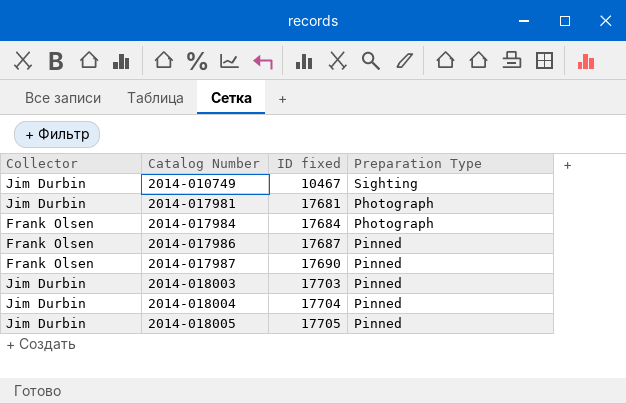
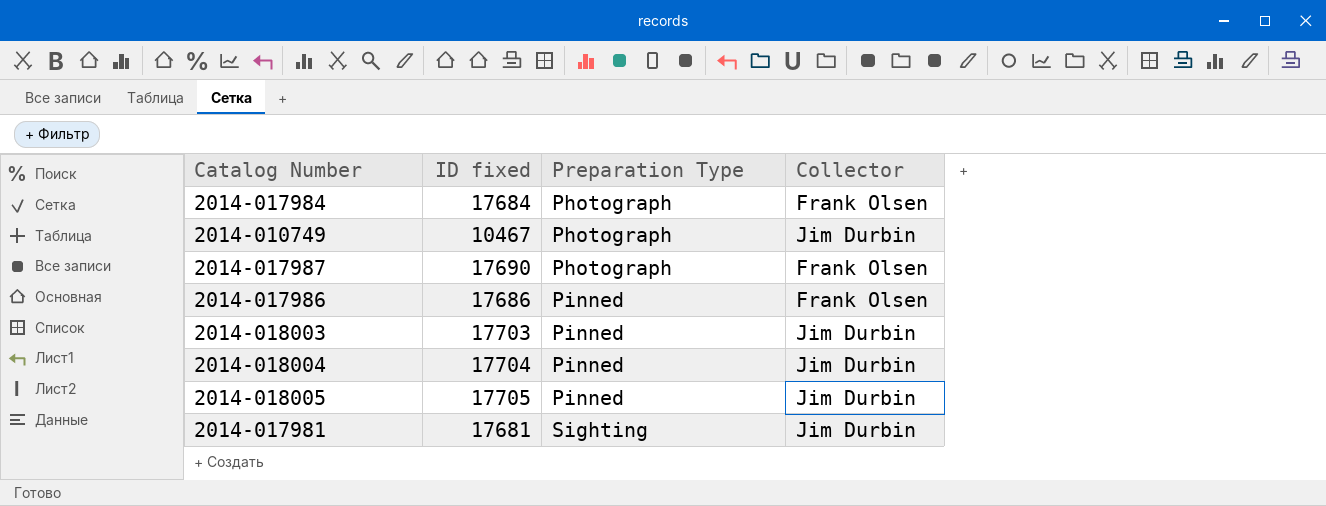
row order: Catalog Number ascending -> Preparation Type ascending
column Collector | position: 1 -> 4
2014-010749 | Preparation Type: Sighting -> Photograph
2014-017987 | Preparation Type: Pinned -> Photograph
2014-017986 | ID fixed: 17687 -> 17686
2014-017981 | Preparation Type: Photograph -> Sighting

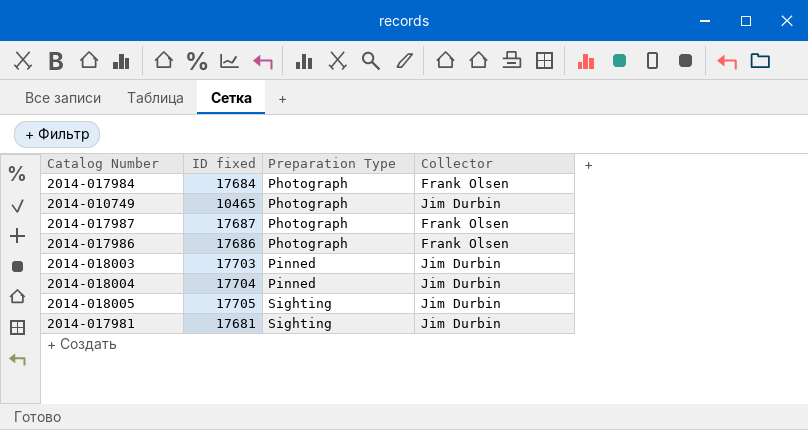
2014-010749 | ID fixed: 10467 -> 10465
2014-017987 | ID fixed: 17690 -> 17687
2014-017986 | Preparation Type: Pinned -> Photograph
2014-018005 | Preparation Type: Pinned -> Sighting

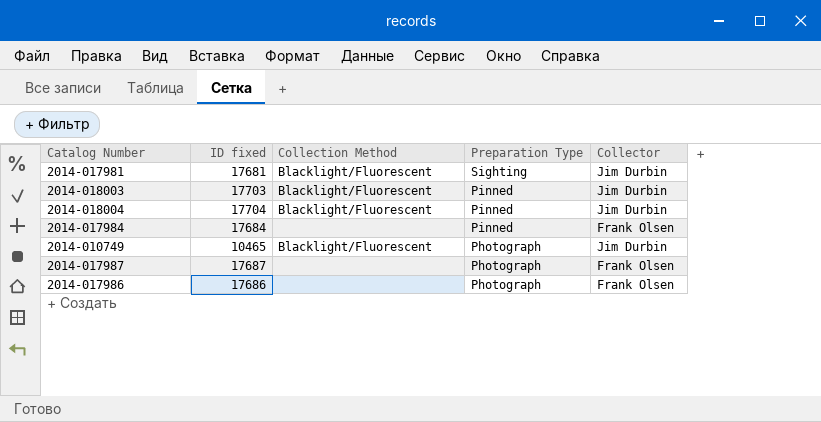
row order: Preparation Type ascending -> Preparation Type descending
column Collection Method | position: none -> 3
row 2014-018005: 17705 | Sighting | Jim Durbin -> none
2014-017984 | Preparation Type: Photograph -> Pinned

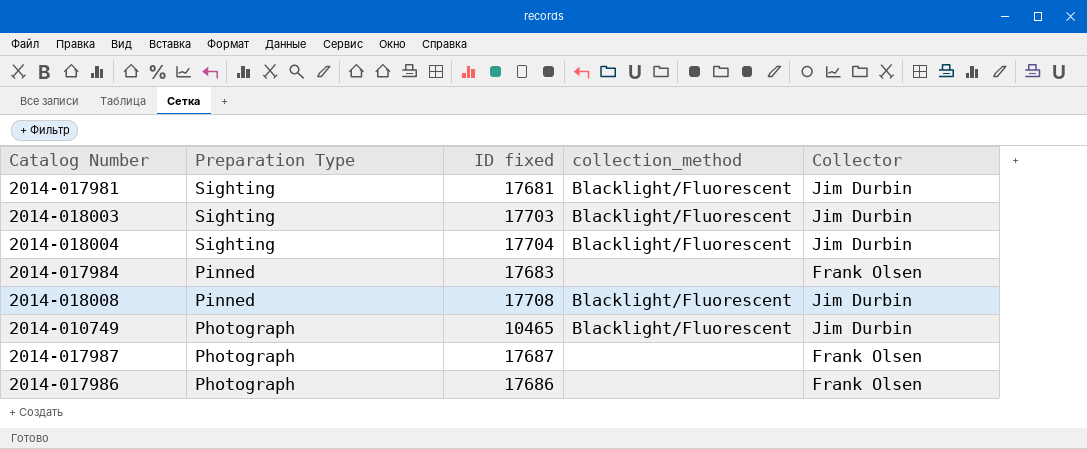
column Preparation Type | position: 4 -> 2
column name: Collection Method -> collection_method
2014-018003 | Preparation Type: Pinned -> Sighting
2014-018004 | Preparation Type: Pinned -> Sighting
2014-017984 | ID fixed: 17684 -> 17683
row 2014-018008: none -> Pinned | 17708 | Blacklight/Fluorescent | Jim Durbin

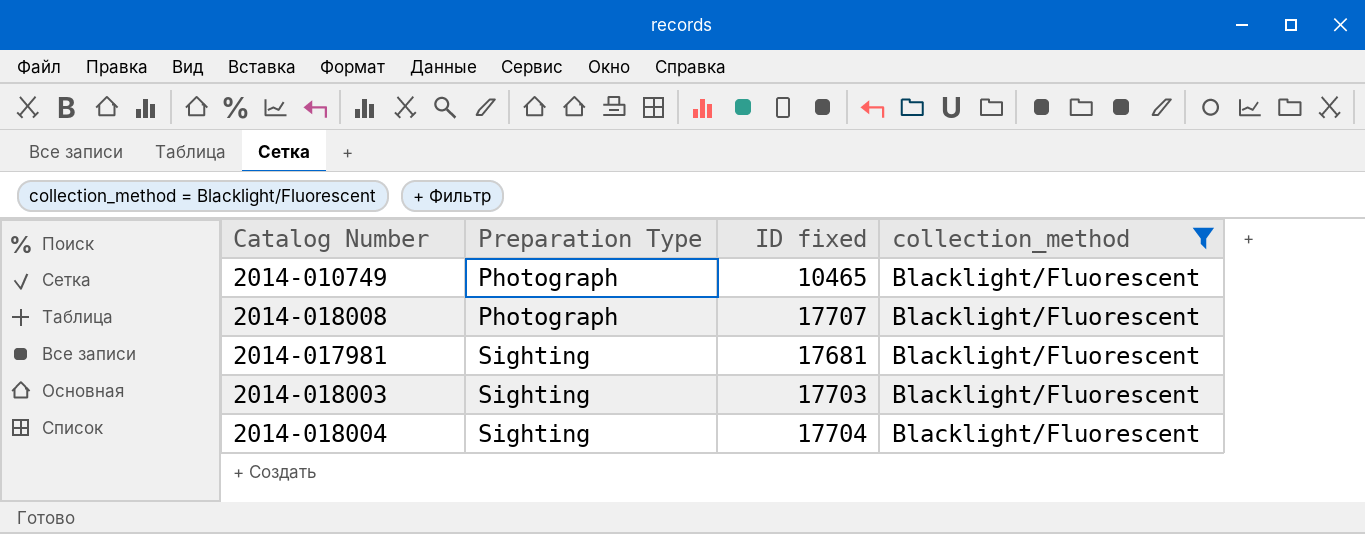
filter: none -> collection_method = Blacklight/Fluorescent
row order: Preparation Type descending -> Preparation Type ascending
column Collector | position: 5 -> none
2014-018008 | Preparation Type: Pinned -> Photograph
2014-018008 | ID fixed: 17708 -> 17707

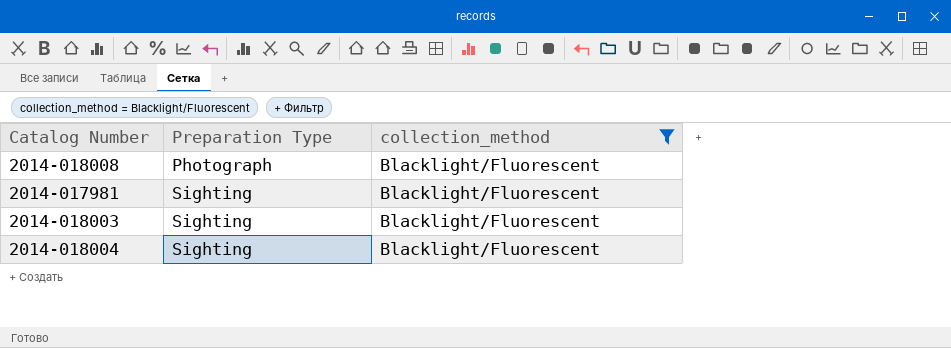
column ID fixed | position: 3 -> none
row 2014-010749: Photograph | 10465 | Blacklight/Fluorescent -> none

